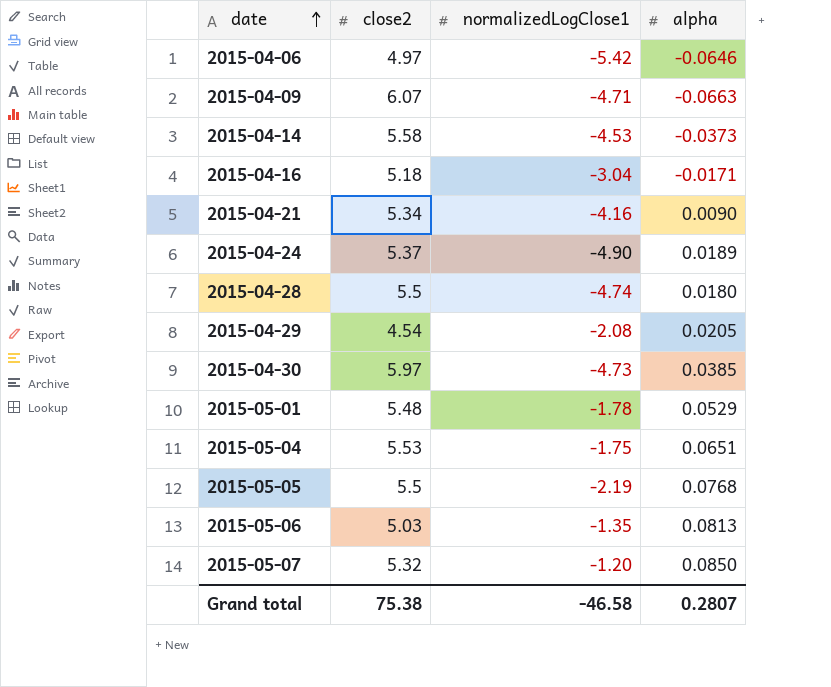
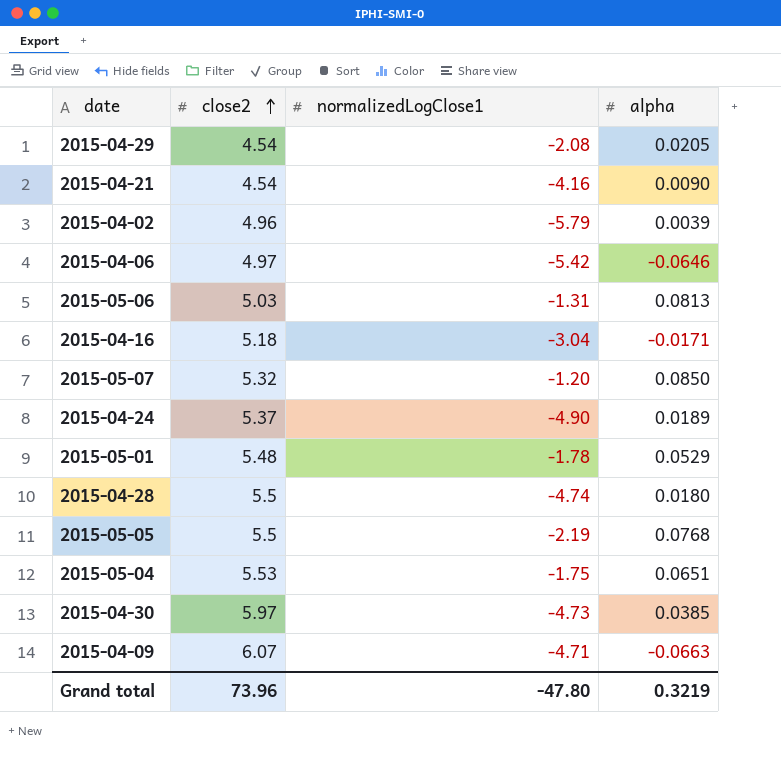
row order: date ascending -> close2 ascending
row 2015-04-14: 5.58 | -4.53 | -0.0373 -> none
2015-04-21 | close2: 5.34 -> 4.54
row 2015-04-02: none -> 4.96 | -5.79 | 0.0039
2015-05-06 | normalizedLogClose1: -1.35 -> -1.31
Grand total | close2: 75.38 -> 73.96
Grand total | normalizedLogClose1: -46.58 -> -47.80
Grand total | alpha: 0.2807 -> 0.3219

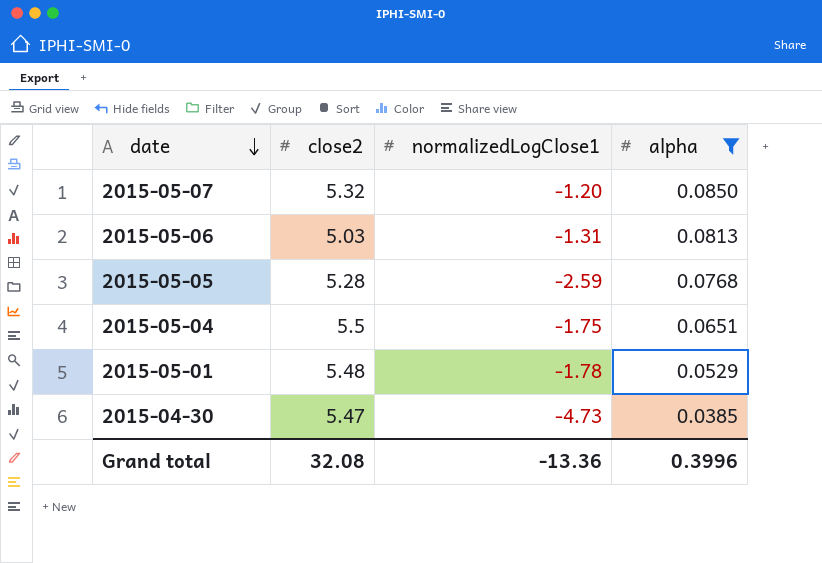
filter: none -> alpha >= 0.0385
row order: close2 ascending -> date descending
2015-05-05 | close2: 5.5 -> 5.28
2015-05-05 | normalizedLogClose1: -2.19 -> -2.59
2015-05-04 | close2: 5.53 -> 5.5
2015-04-30 | close2: 5.97 -> 5.47
Grand total | close2: 73.96 -> 32.08
Grand total | normalizedLogClose1: -47.80 -> -13.36
Grand total | alpha: 0.3219 -> 0.3996

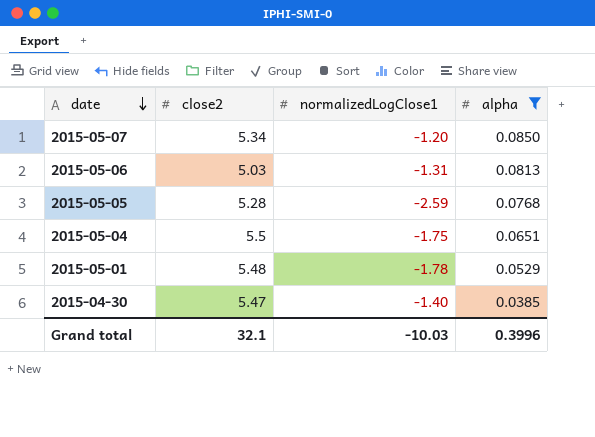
2015-05-07 | close2: 5.32 -> 5.34
2015-04-30 | normalizedLogClose1: -4.73 -> -1.40
Grand total | close2: 32.08 -> 32.1
Grand total | normalizedLogClose1: -13.36 -> -10.03

